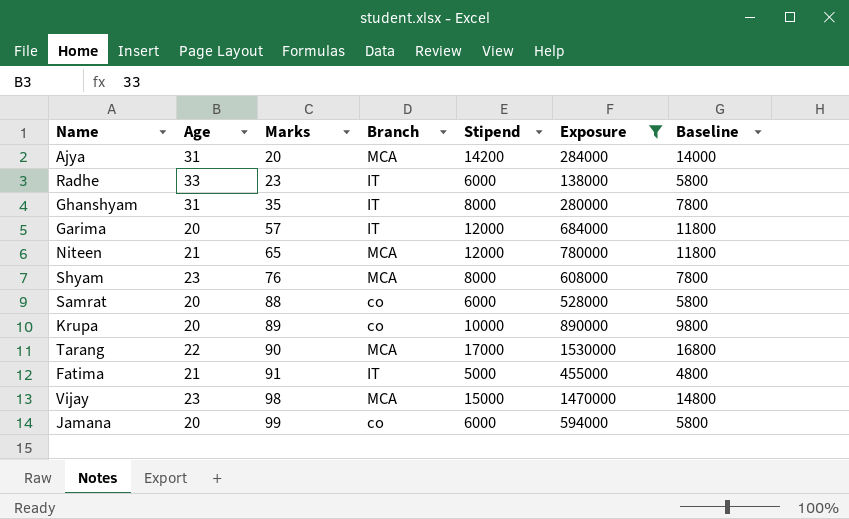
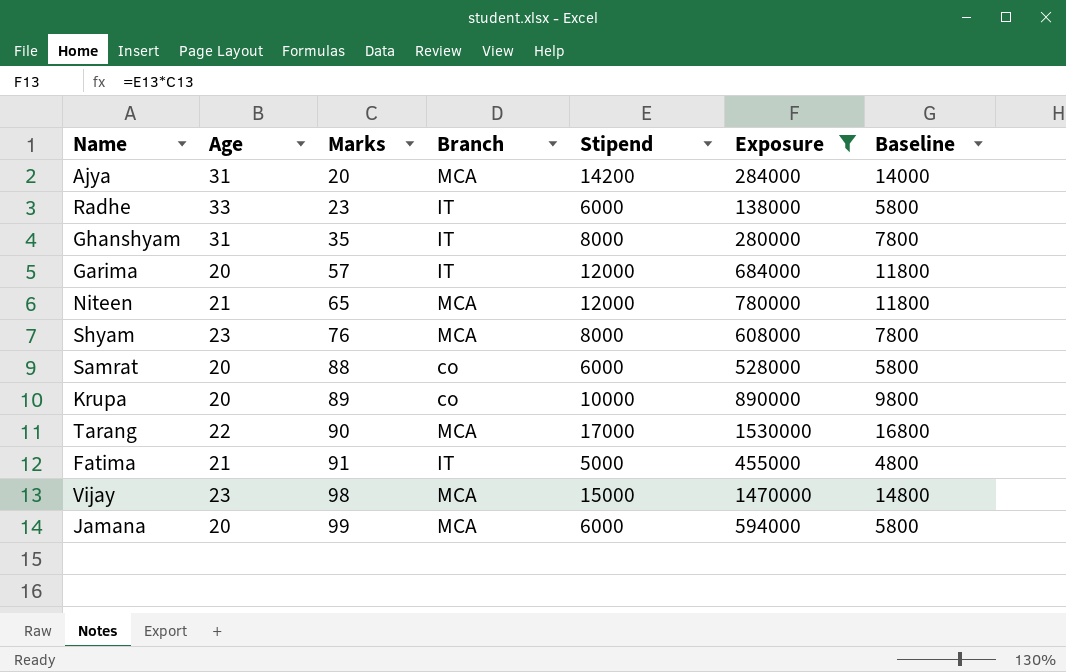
Jamana | Branch: co -> MCA

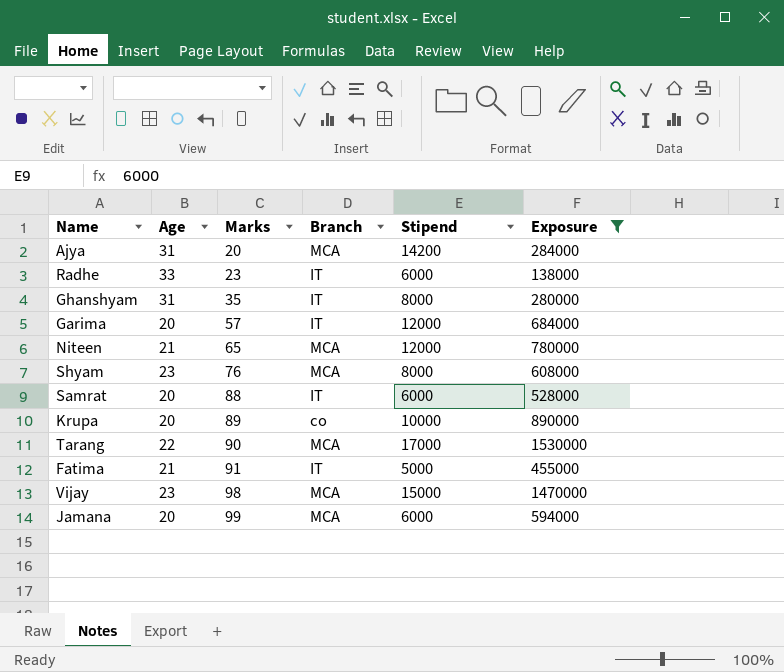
column Baseline | formula: [Stipend] - 200 -> none
Samrat | Branch: co -> IT

